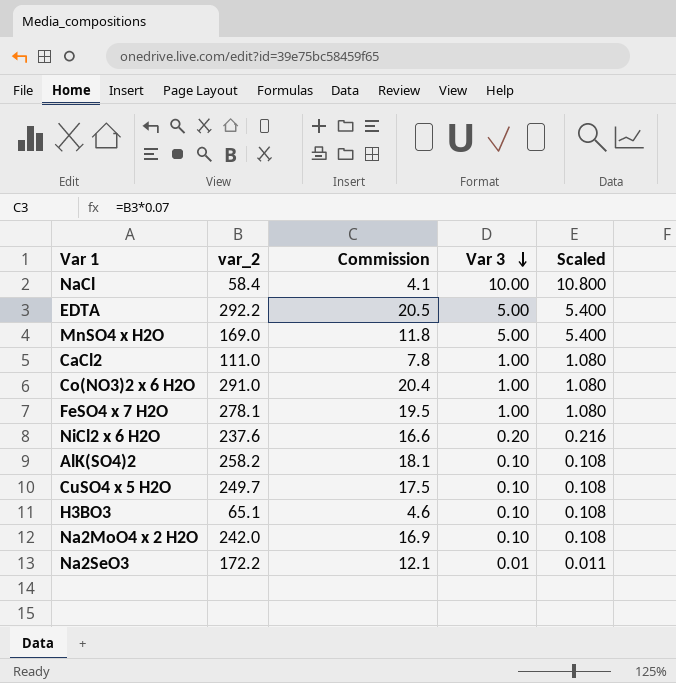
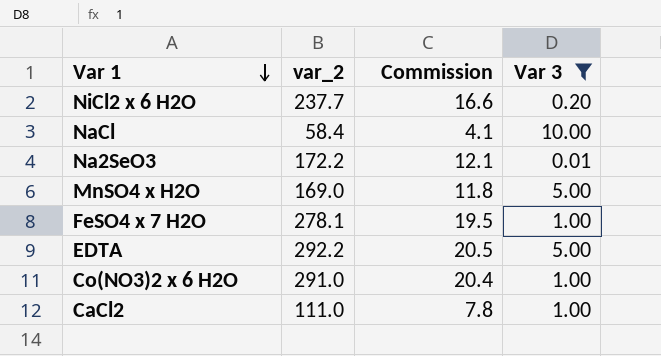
filter: none -> Var 3 != 0.10
row order: Var 3 descending -> Var 1 descending
column Scaled | formula: [Var 3] * 1.08 -> none
NiCl2 x 6 H2O | var_2: 237.6 -> 237.7

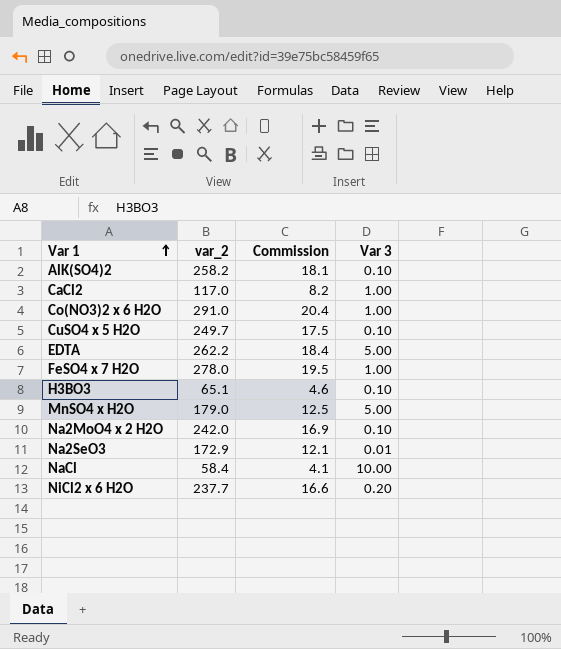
filter: Var 3 != 0.10 -> none
row order: Var 1 descending -> Var 1 ascending
CaCl2 | var_2: 111.0 -> 117.0
CaCl2 | Commission: 7.8 -> 8.2
EDTA | var_2: 292.2 -> 262.2
EDTA | Commission: 20.5 -> 18.4
FeSO4 x 7 H2O | var_2: 278.1 -> 278.0
MnSO4 x H2O | var_2: 169.0 -> 179.0
MnSO4 x H2O | Commission: 11.8 -> 12.5
Na2SeO3 | var_2: 172.2 -> 172.9

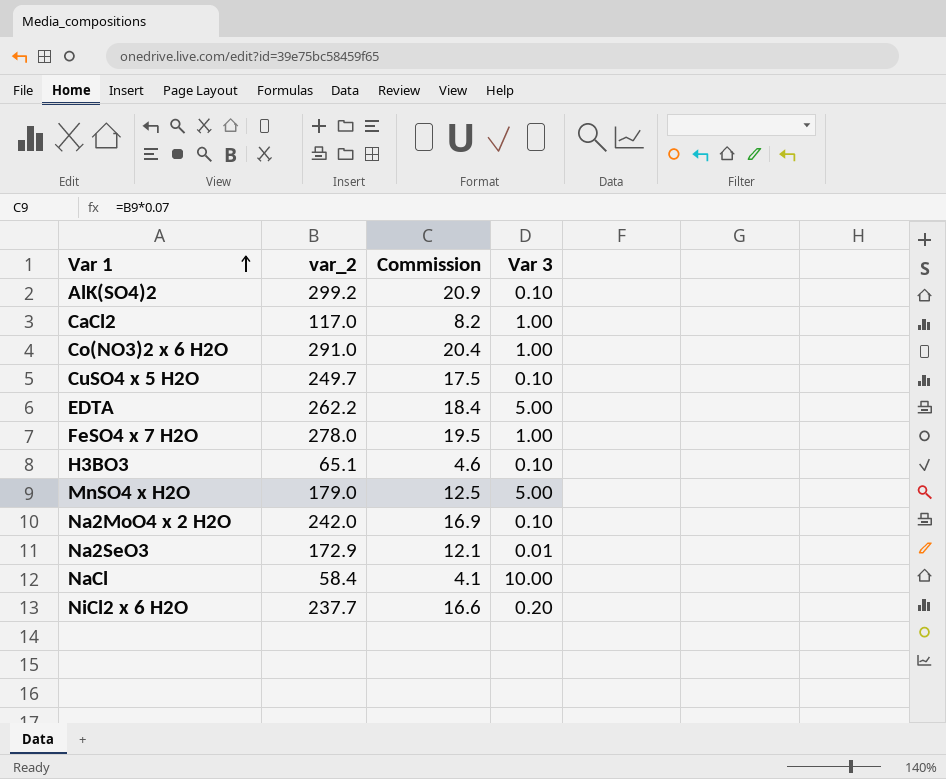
AlK(SO4)2 | var_2: 258.2 -> 299.2
AlK(SO4)2 | Commission: 18.1 -> 20.9

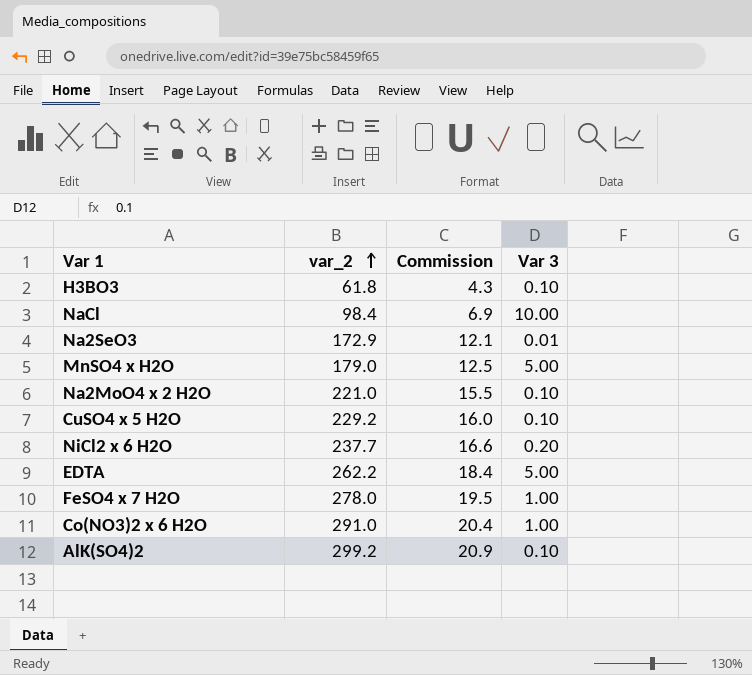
row order: Var 1 ascending -> var_2 ascending
row CaCl2: 117.0 | 8.2 | 1.00 -> none
H3BO3 | var_2: 65.1 -> 61.8
H3BO3 | Commission: 4.6 -> 4.3
NaCl | var_2: 58.4 -> 98.4
NaCl | Commission: 4.1 -> 6.9
Na2MoO4 x 2 H2O | var_2: 242.0 -> 221.0
Na2MoO4 x 2 H2O | Commission: 16.9 -> 15.5
CuSO4 x 5 H2O | var_2: 249.7 -> 229.2
CuSO4 x 5 H2O | Commission: 17.5 -> 16.0

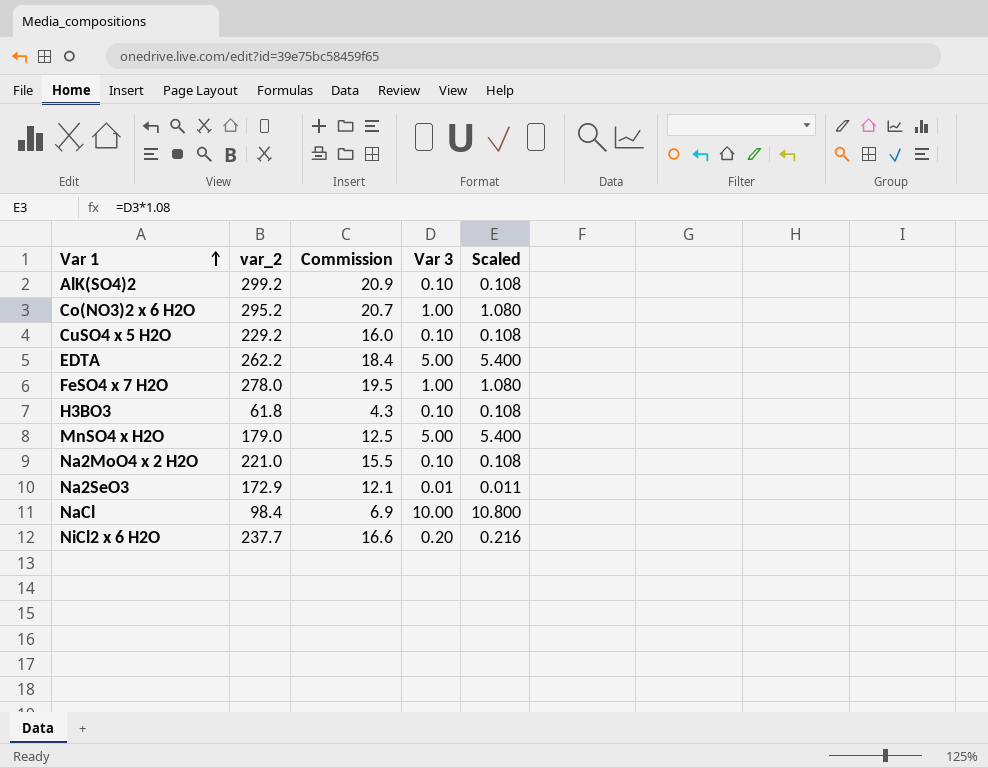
row order: var_2 ascending -> Var 1 ascending
column Scaled | formula: none -> [Var 3] * 1.08
Co(NO3)2 x 6 H2O | var_2: 291.0 -> 295.2
Co(NO3)2 x 6 H2O | Commission: 20.4 -> 20.7

